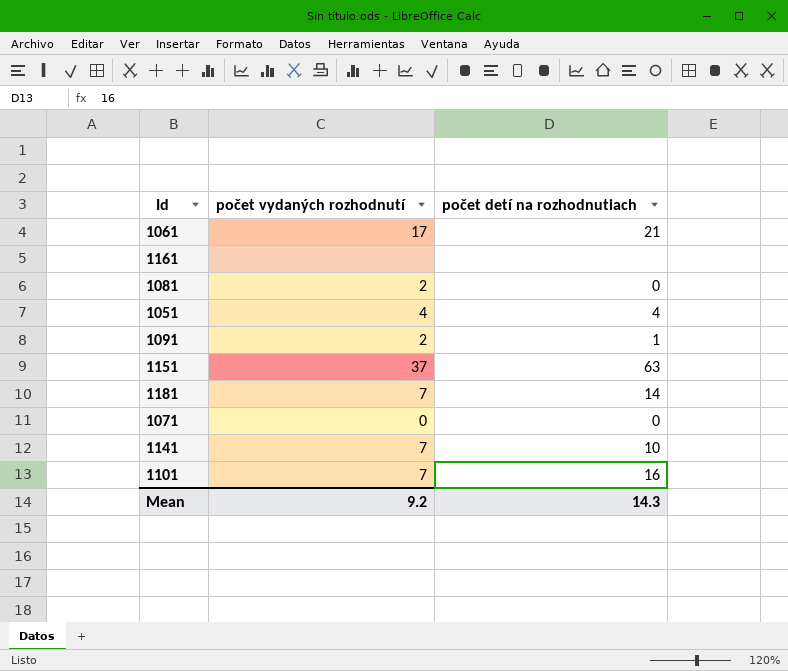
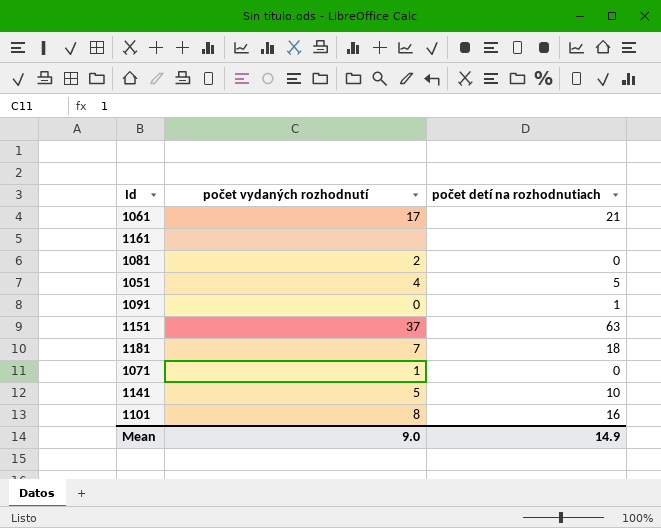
1051 | počet detí na rozhodnutiach: 4 -> 5
1091 | počet vydaných rozhodnutí: 2 -> 0
1181 | počet detí na rozhodnutiach: 14 -> 18
1071 | počet vydaných rozhodnutí: 0 -> 1
1141 | počet vydaných rozhodnutí: 7 -> 5
1101 | počet vydaných rozhodnutí: 7 -> 8
Mean | počet vydaných rozhodnutí: 9.2 -> 9.0
Mean | počet detí na rozhodnutiach: 14.3 -> 14.9

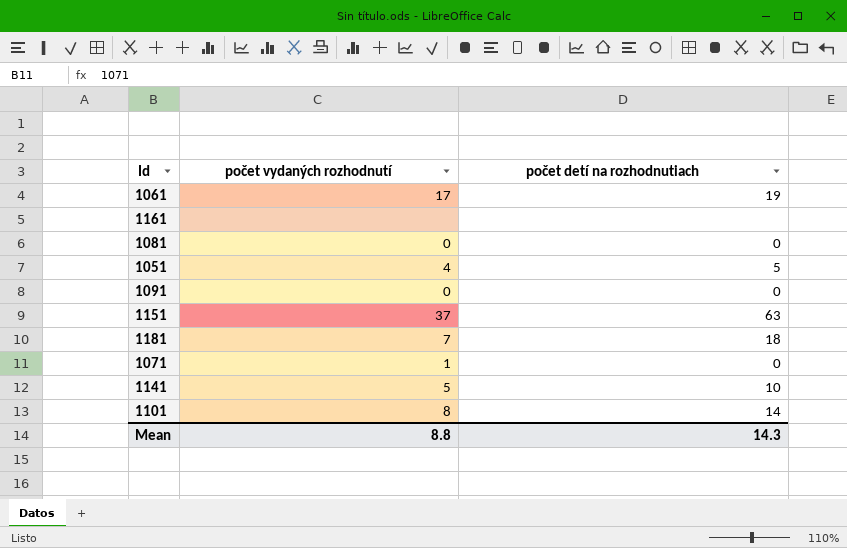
1061 | počet detí na rozhodnutiach: 21 -> 19
1081 | počet vydaných rozhodnutí: 2 -> 0
1091 | počet detí na rozhodnutiach: 1 -> 0
1101 | počet detí na rozhodnutiach: 16 -> 14
Mean | počet vydaných rozhodnutí: 9.0 -> 8.8
Mean | počet detí na rozhodnutiach: 14.9 -> 14.3

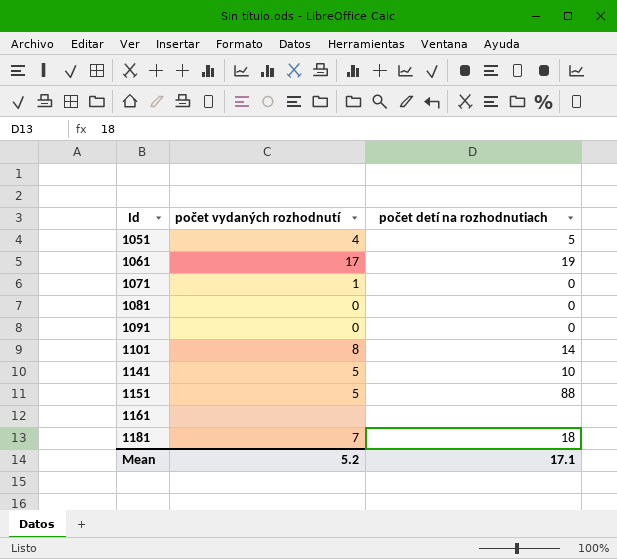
row order: none -> Id ascending
1151 | počet vydaných rozhodnutí: 37 -> 5
1151 | počet detí na rozhodnutiach: 63 -> 88
Mean | počet vydaných rozhodnutí: 8.8 -> 5.2
Mean | počet detí na rozhodnutiach: 14.3 -> 17.1

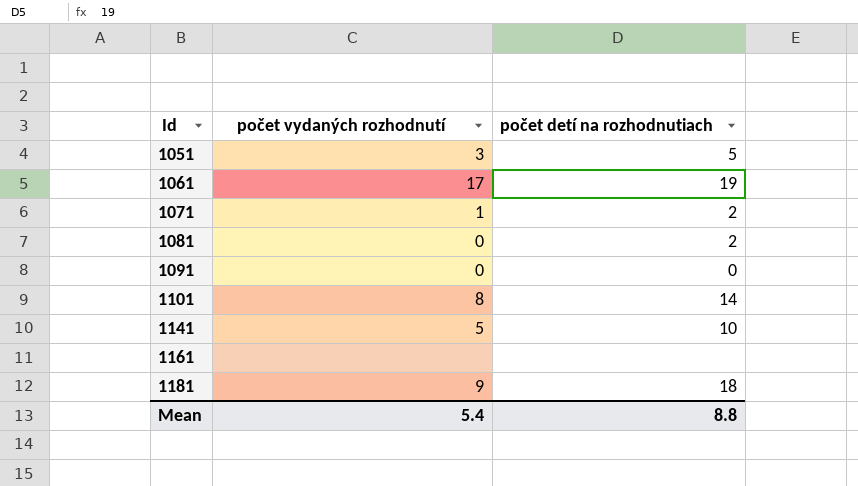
row 1151: 5 | 88 -> none
1051 | počet vydaných rozhodnutí: 4 -> 3
1071 | počet detí na rozhodnutiach: 0 -> 2
1081 | počet detí na rozhodnutiach: 0 -> 2
1181 | počet vydaných rozhodnutí: 7 -> 9
Mean | počet vydaných rozhodnutí: 5.2 -> 5.4
Mean | počet detí na rozhodnutiach: 17.1 -> 8.8

